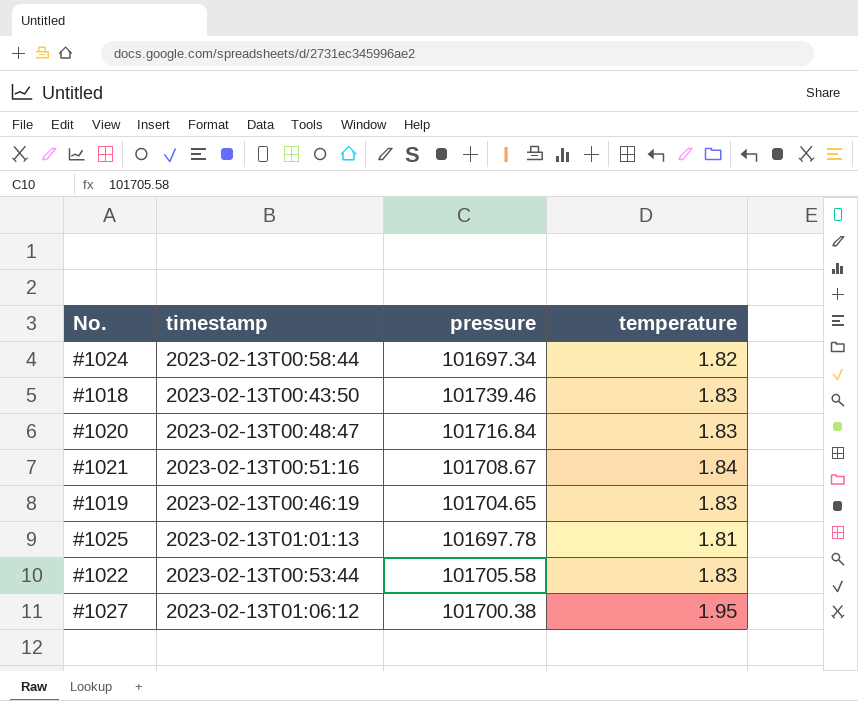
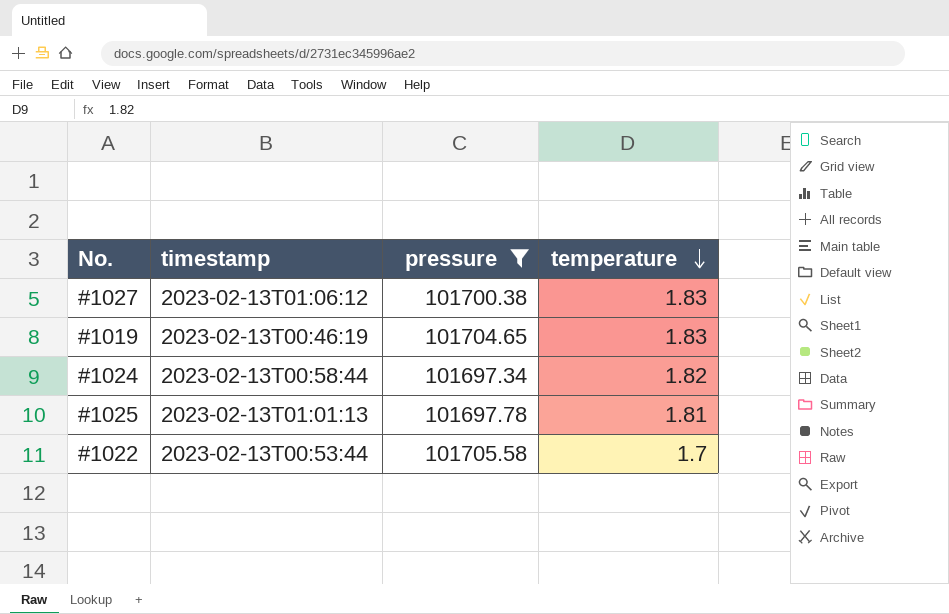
filter: none -> pressure <= 101705.58
row order: none -> temperature descending
#1027 | temperature: 1.95 -> 1.83
#1022 | temperature: 1.83 -> 1.7

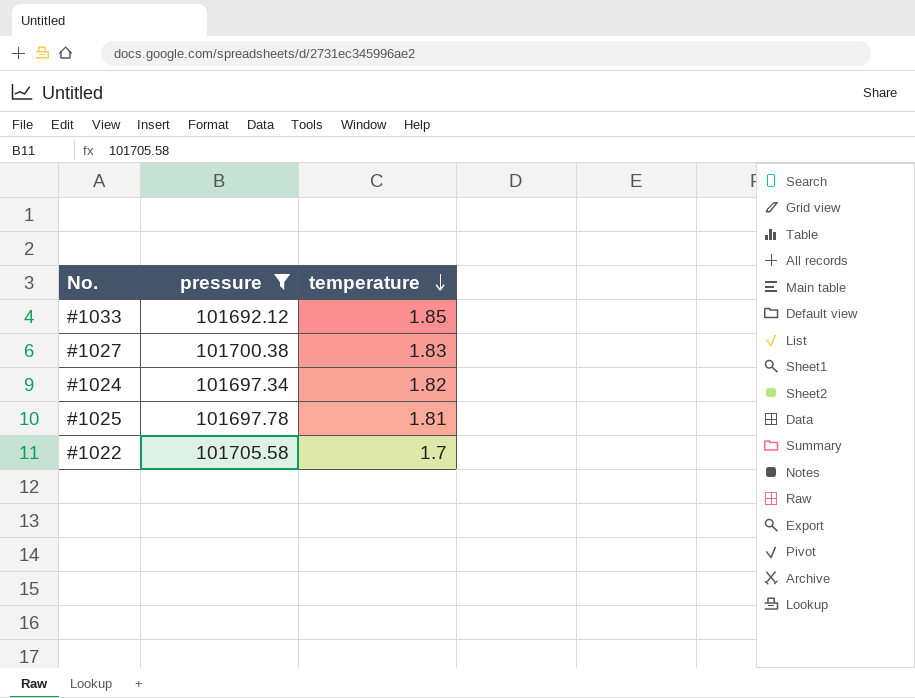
column timestamp | position: 2 -> none
row #1019: 2023-02-13T00:46:19 | 101704.65 | 1.83 -> none
row #1033: none -> 101692.12 | 1.85

